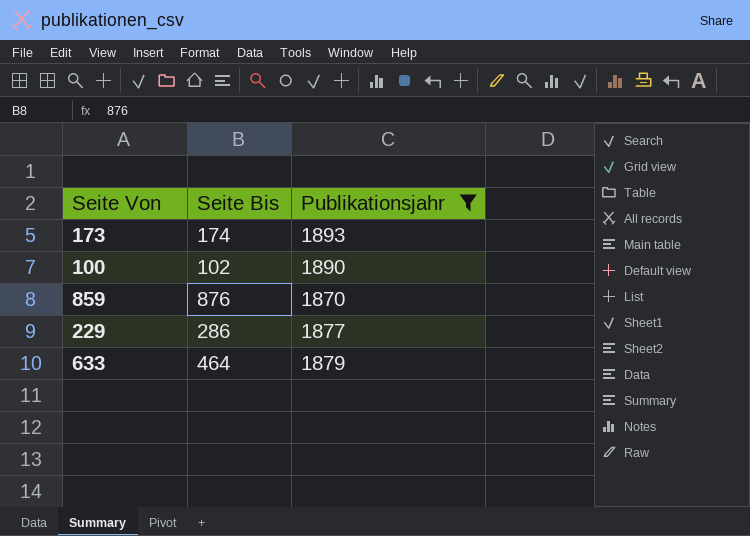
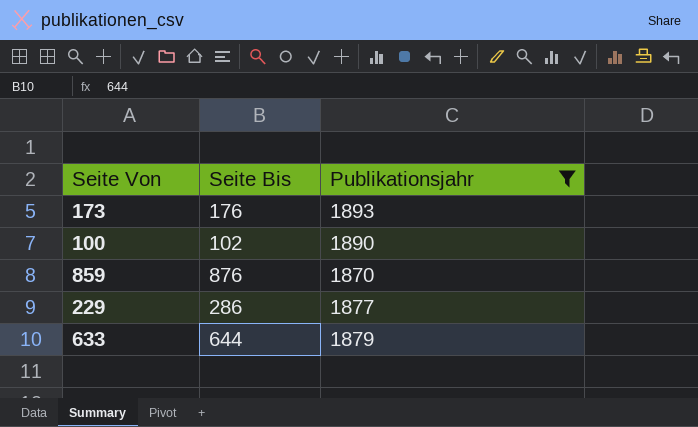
173 | Seite Bis: 174 -> 176
633 | Seite Bis: 464 -> 644

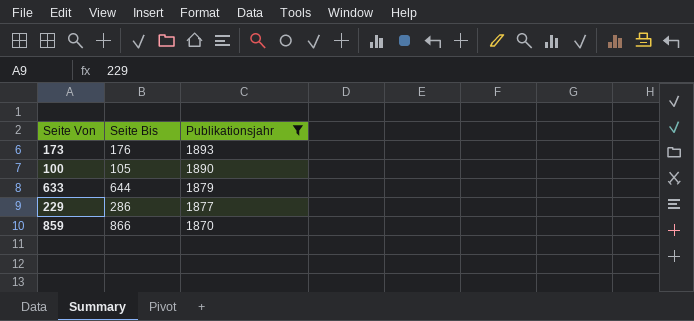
row order: none -> Publikationsjahr descending
100 | Seite Bis: 102 -> 105
859 | Seite Bis: 876 -> 866

